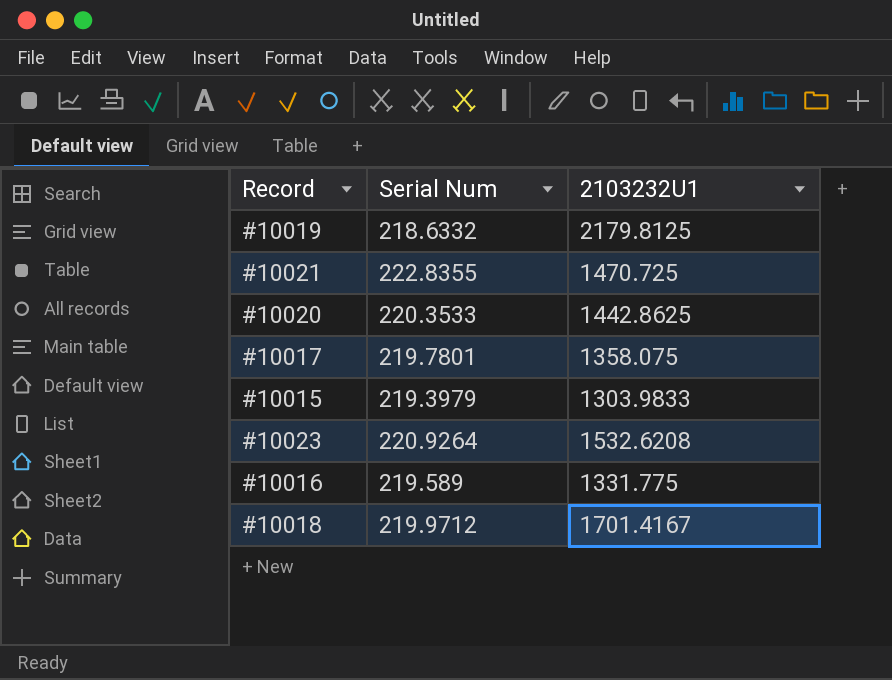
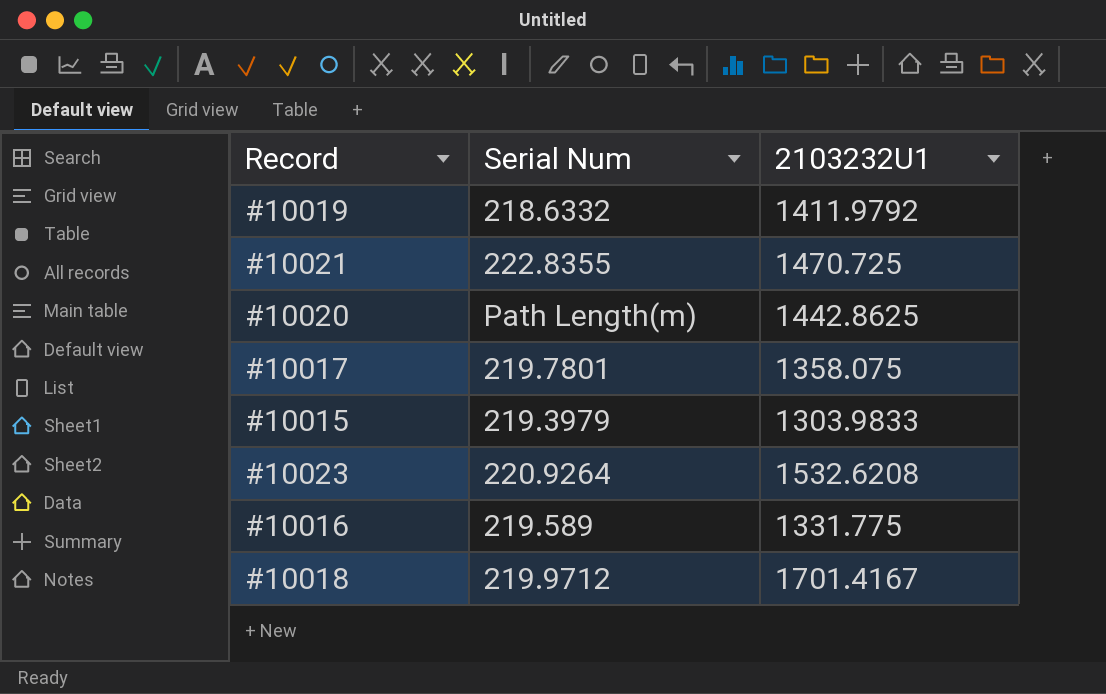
#10019 | 2103232U1: 2179.8125 -> 1411.9792
#10020 | Serial Num: 220.3533 -> Path Length(m)

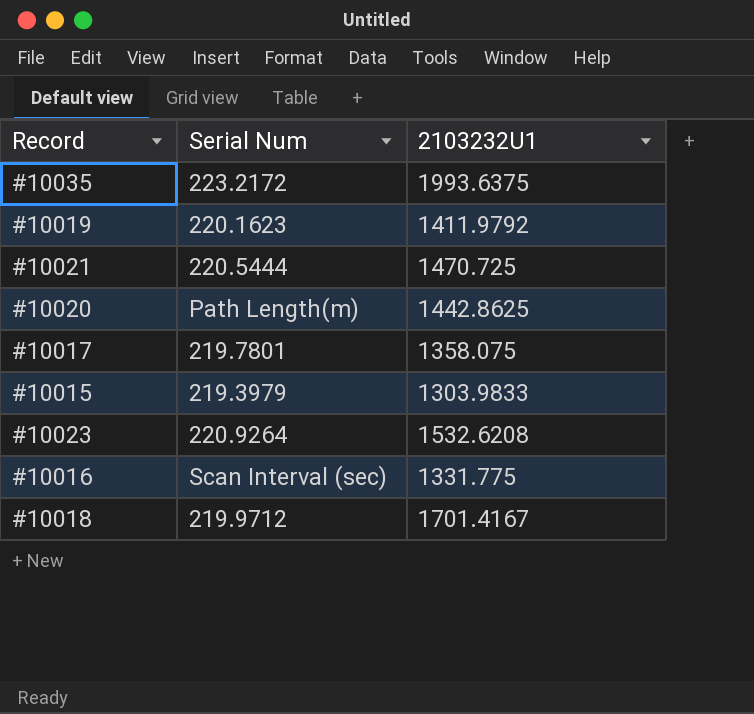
row #10035: none -> 223.2172 | 1993.6375
#10019 | Serial Num: 218.6332 -> 220.1623
#10021 | Serial Num: 222.8355 -> 220.5444
#10016 | Serial Num: 219.589 -> Scan Interval (sec)

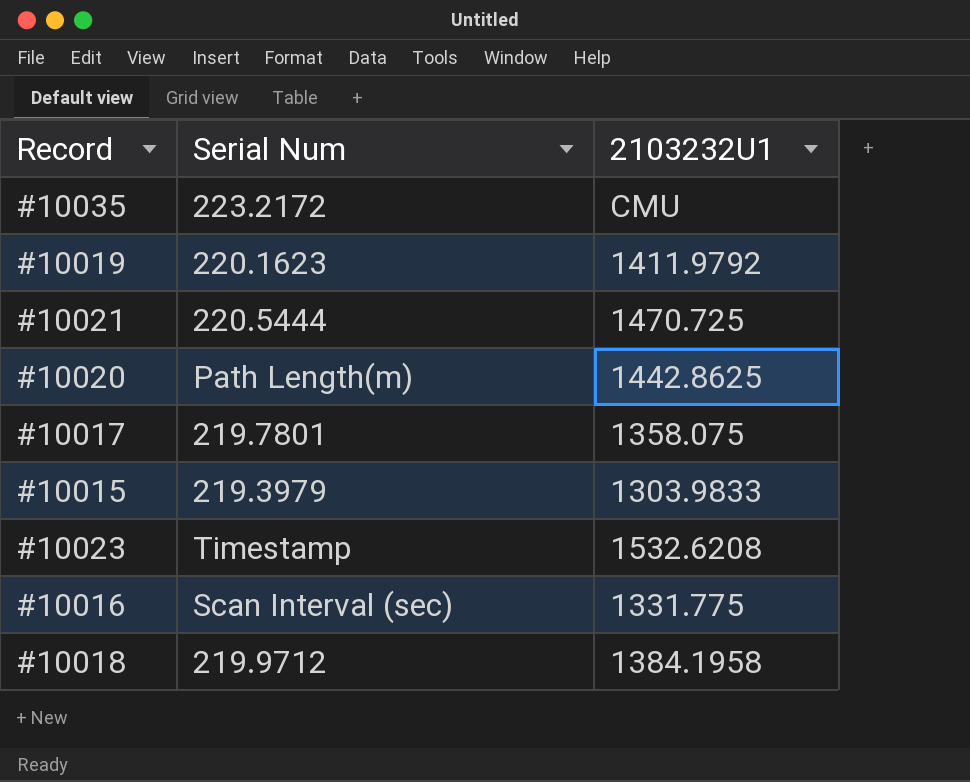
#10035 | 2103232U1: 1993.6375 -> CMU
#10023 | Serial Num: 220.9264 -> Timestamp
#10018 | 2103232U1: 1701.4167 -> 1384.1958

